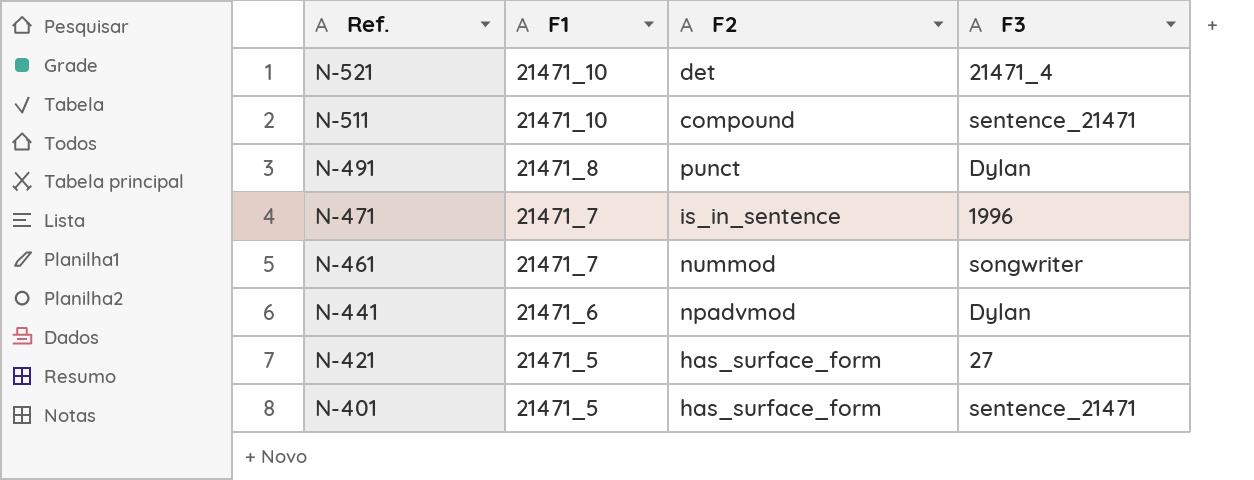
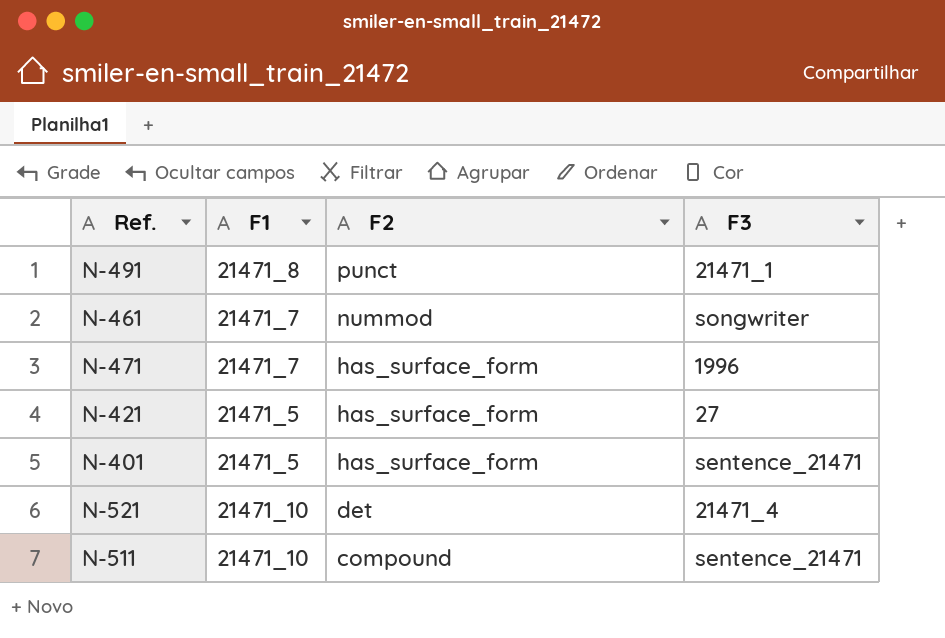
row order: Ref. descending -> F2 descending
row N-441: 21471_6 | npadvmod | Dylan -> none
N-491 | F3: Dylan -> 21471_1
N-471 | F2: is_in_sentence -> has_surface_form

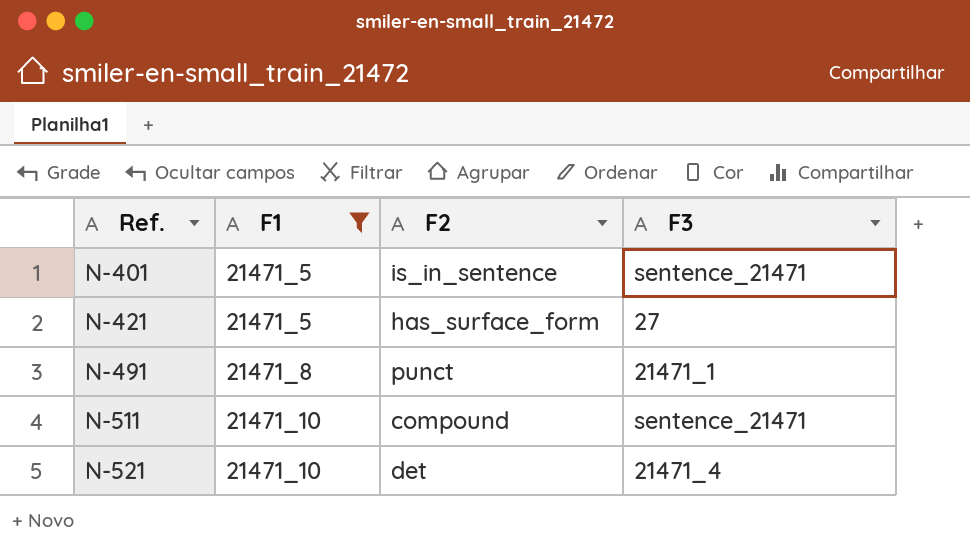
filter: none -> F1 != 21471_7
row order: F2 descending -> Ref. ascending
N-401 | F2: has_surface_form -> is_in_sentence

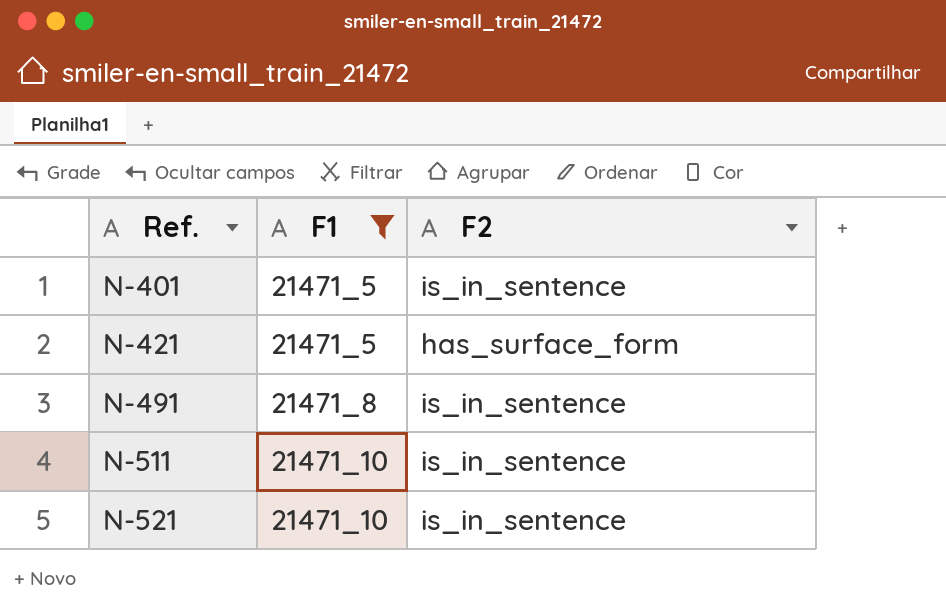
column F3 | position: 4 -> none
N-491 | F2: punct -> is_in_sentence
N-511 | F2: compound -> is_in_sentence
N-521 | F2: det -> is_in_sentence

